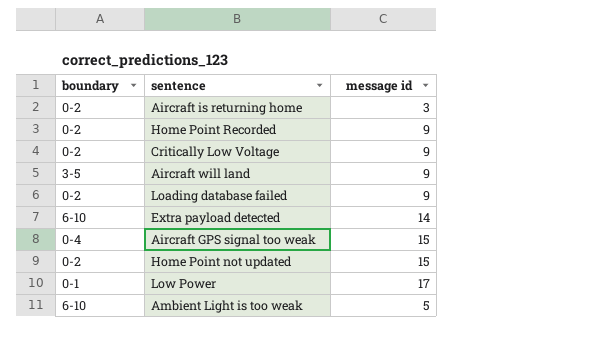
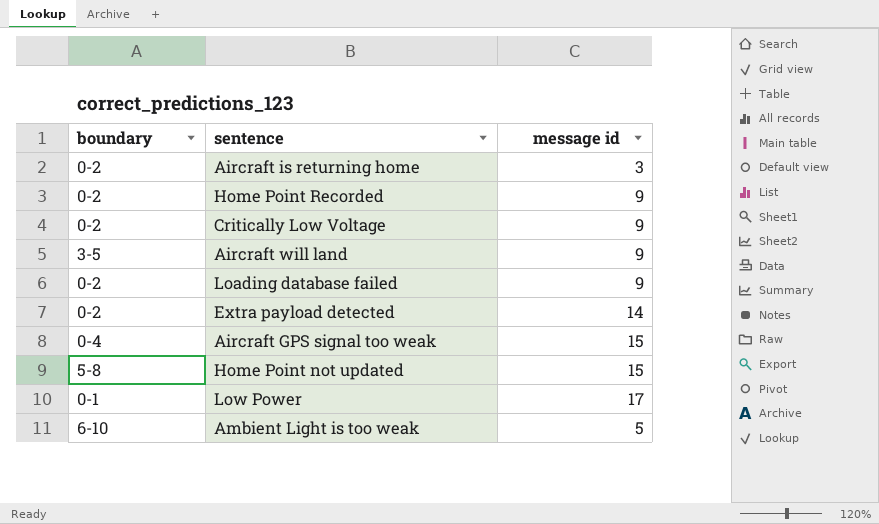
Extra payload detected | boundary: 6-10 -> 0-2
Home Point not updated | boundary: 0-2 -> 5-8

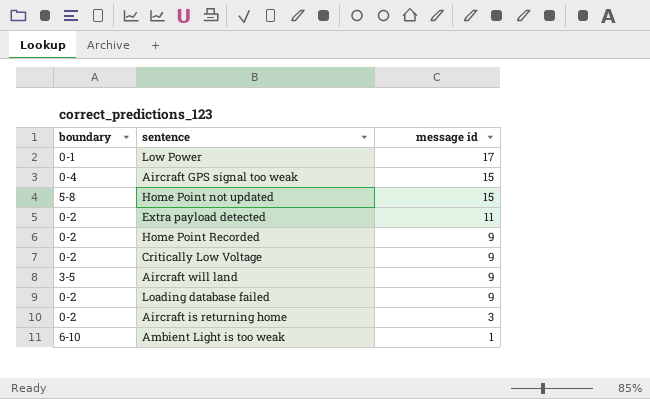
row order: none -> message id descending
Extra payload detected | message id: 14 -> 11
Ambient Light is too weak | message id: 5 -> 1

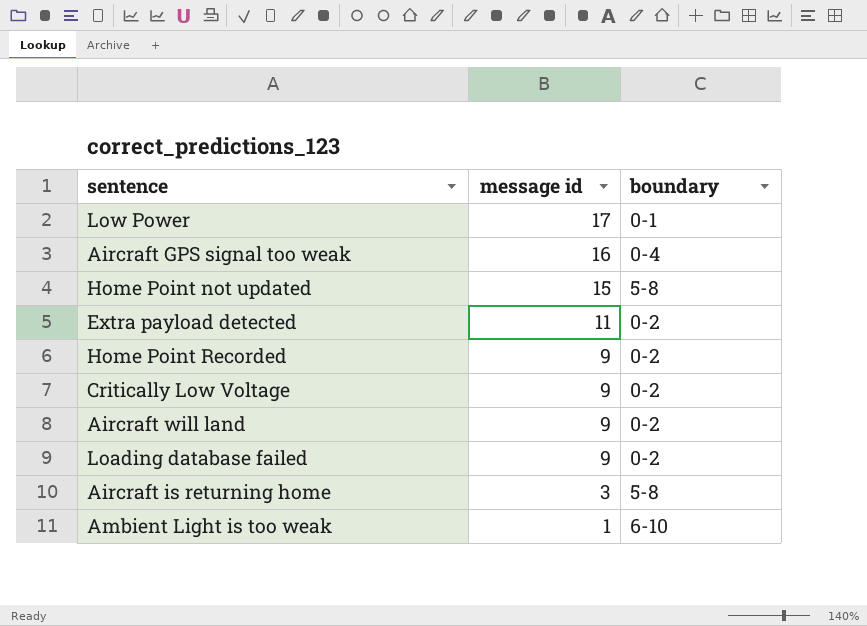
column boundary | position: 1 -> 3
Aircraft GPS signal too weak | message id: 15 -> 16
Aircraft will land | boundary: 3-5 -> 0-2
Aircraft is returning home | boundary: 0-2 -> 5-8

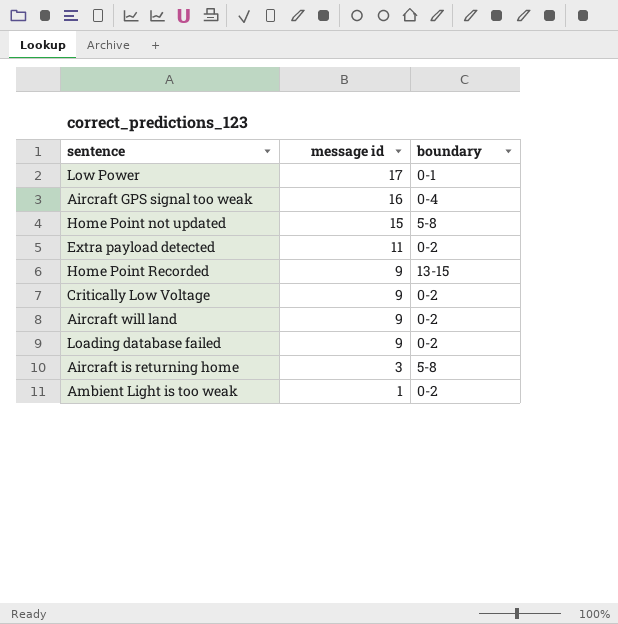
Home Point Recorded | boundary: 0-2 -> 13-15
Ambient Light is too weak | boundary: 6-10 -> 0-2

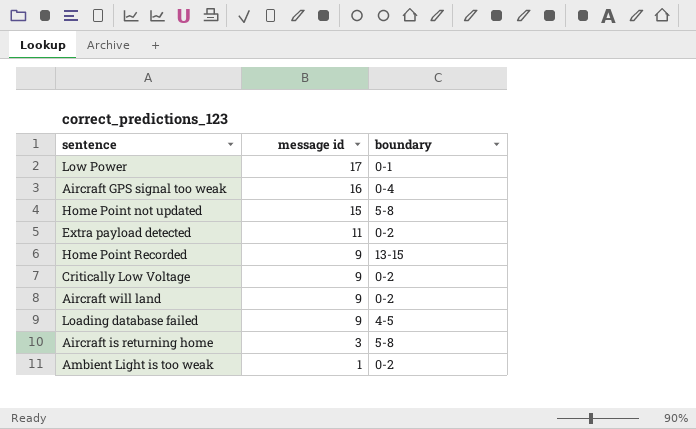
Loading database failed | boundary: 0-2 -> 4-5

